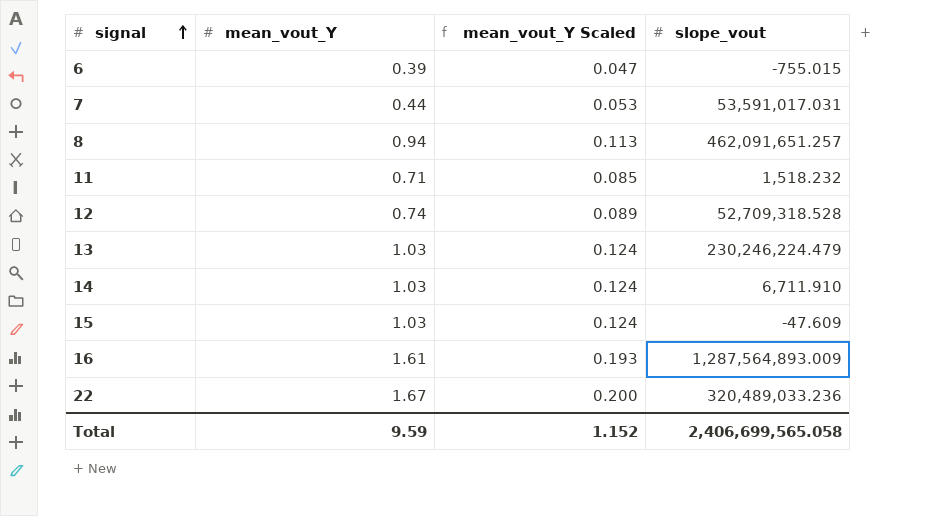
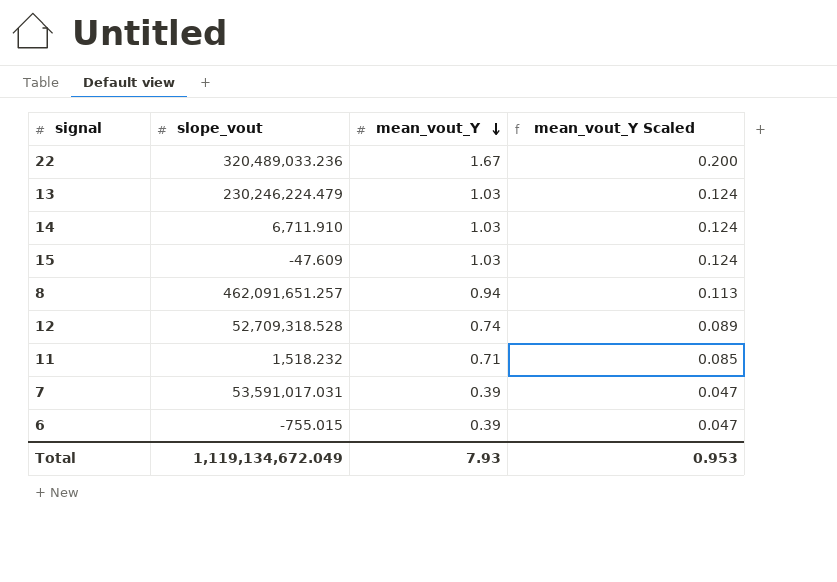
row order: signal ascending -> mean_vout_Y descending
column slope_vout | position: 4 -> 2
row 16: 1.61 | 0.193 | 1,287,564,893.009 -> none
7 | mean_vout_Y: 0.44 -> 0.39
7 | mean_vout_Y Scaled: 0.053 -> 0.047
Total | slope_vout: 2,406,699,565.058 -> 1,119,134,672.049
Total | mean_vout_Y: 9.59 -> 7.93
Total | mean_vout_Y Scaled: 1.152 -> 0.953

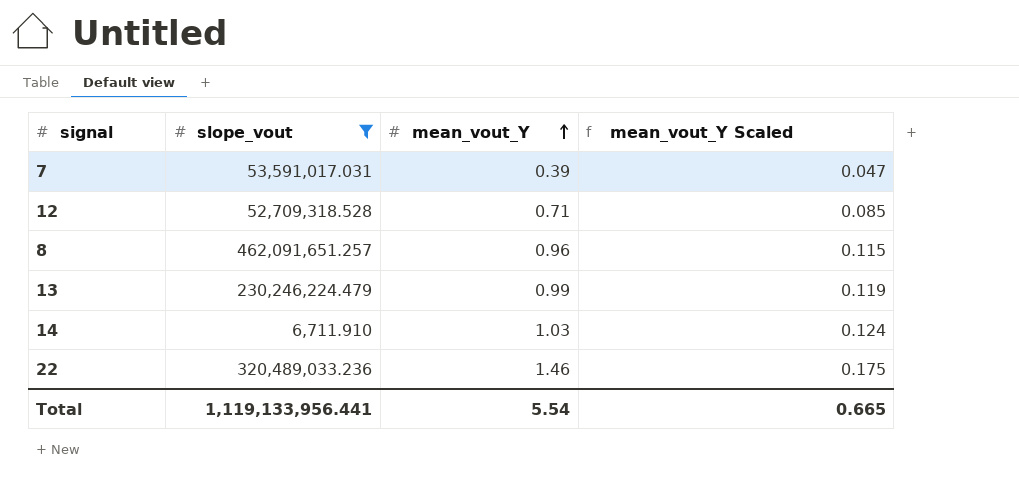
filter: none -> slope_vout >= 6,711.910
row order: mean_vout_Y descending -> mean_vout_Y ascending
12 | mean_vout_Y: 0.74 -> 0.71
12 | mean_vout_Y Scaled: 0.089 -> 0.085
8 | mean_vout_Y: 0.94 -> 0.96
8 | mean_vout_Y Scaled: 0.113 -> 0.115
13 | mean_vout_Y: 1.03 -> 0.99
13 | mean_vout_Y Scaled: 0.124 -> 0.119
22 | mean_vout_Y: 1.67 -> 1.46
22 | mean_vout_Y Scaled: 0.200 -> 0.175
Total | slope_vout: 1,119,134,672.049 -> 1,119,133,956.441
Total | mean_vout_Y: 7.93 -> 5.54
Total | mean_vout_Y Scaled: 0.953 -> 0.665

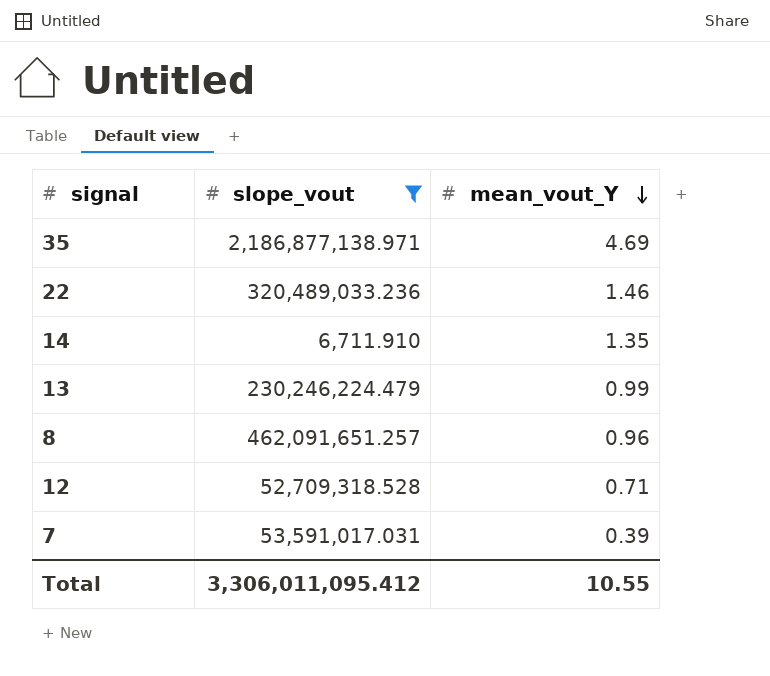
row order: mean_vout_Y ascending -> mean_vout_Y descending
column mean_vout_Y Scaled | formula: [mean_vout_Y] * 0.12 -> none
row 35: none -> 2,186,877,138.971 | 4.69
14 | mean_vout_Y: 1.03 -> 1.35
Total | slope_vout: 1,119,133,956.441 -> 3,306,011,095.412
Total | mean_vout_Y: 5.54 -> 10.55

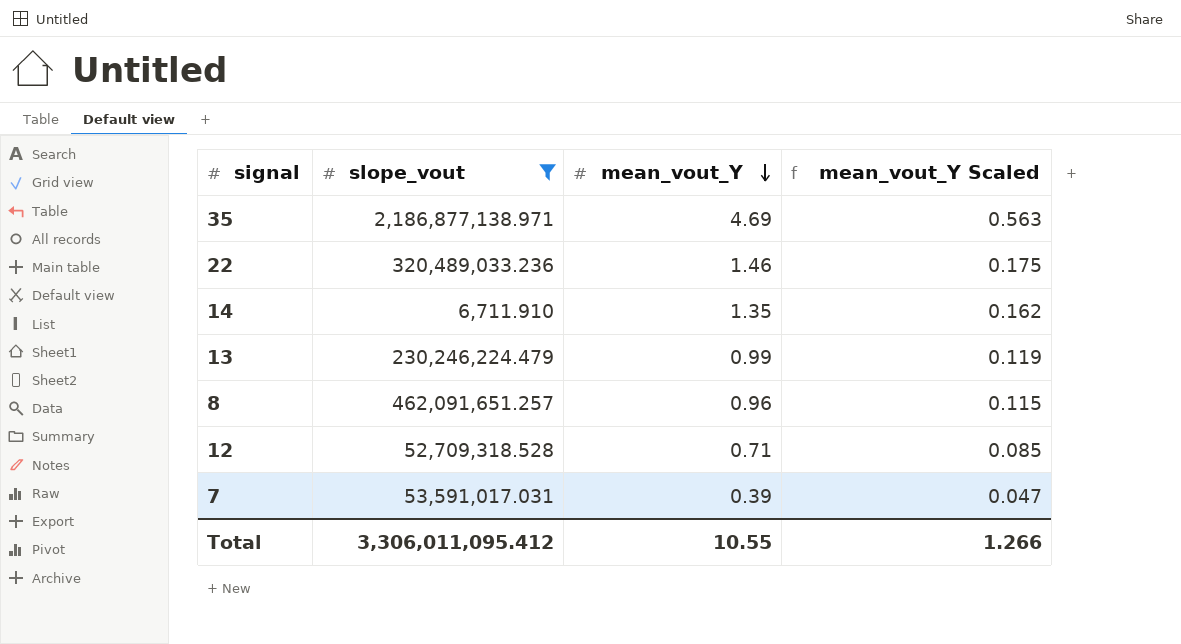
column mean_vout_Y Scaled | formula: none -> [mean_vout_Y] * 0.12

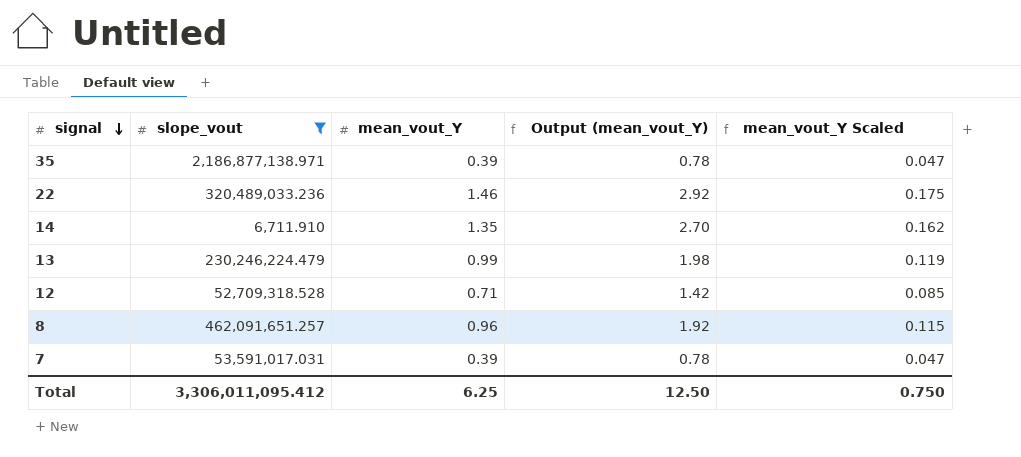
row order: mean_vout_Y descending -> signal descending
column Output (mean_vout_Y) | formula: none -> [mean_vout_Y] * 2
35 | mean_vout_Y: 4.69 -> 0.39
35 | mean_vout_Y Scaled: 0.563 -> 0.047
Total | mean_vout_Y: 10.55 -> 6.25
Total | mean_vout_Y Scaled: 1.266 -> 0.750

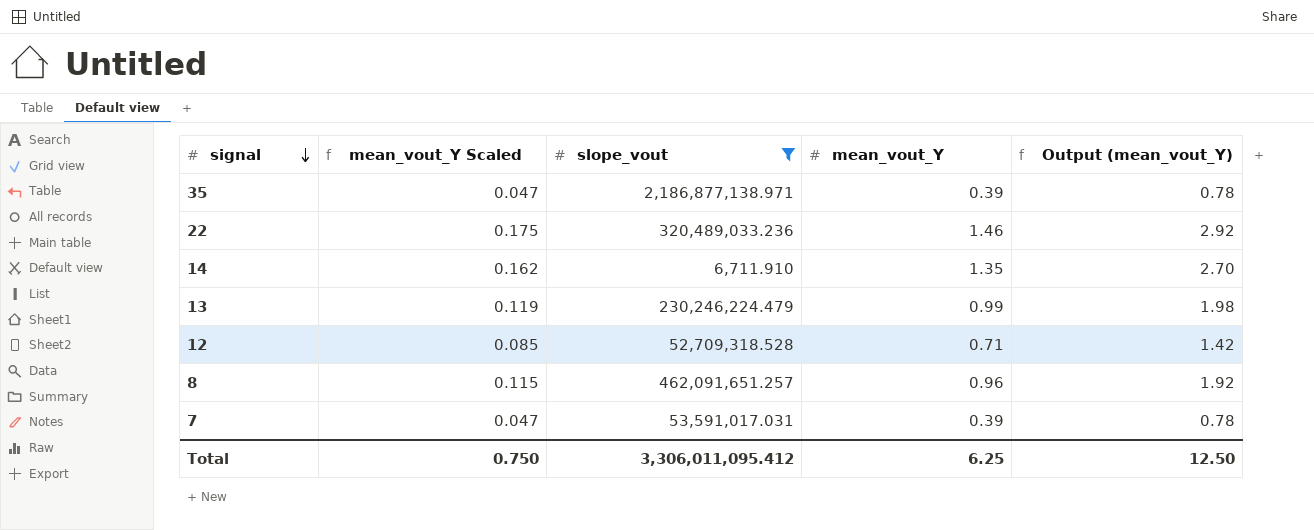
column mean_vout_Y Scaled | position: 5 -> 2

